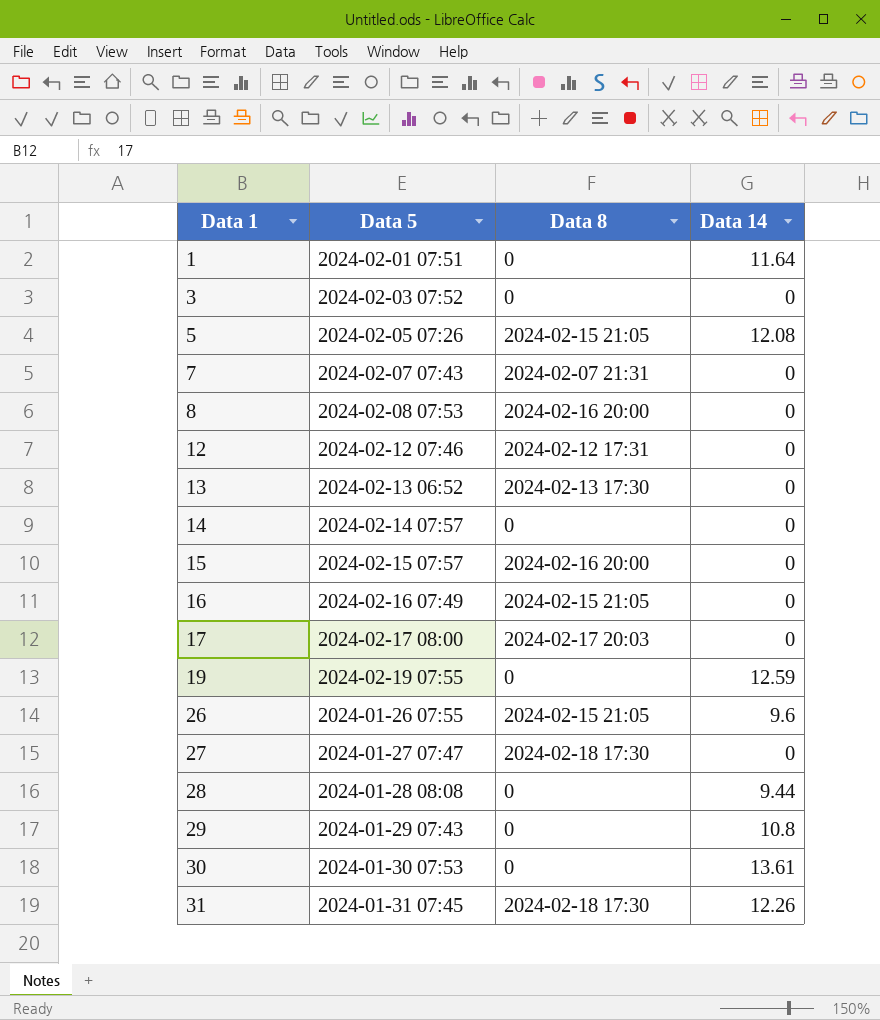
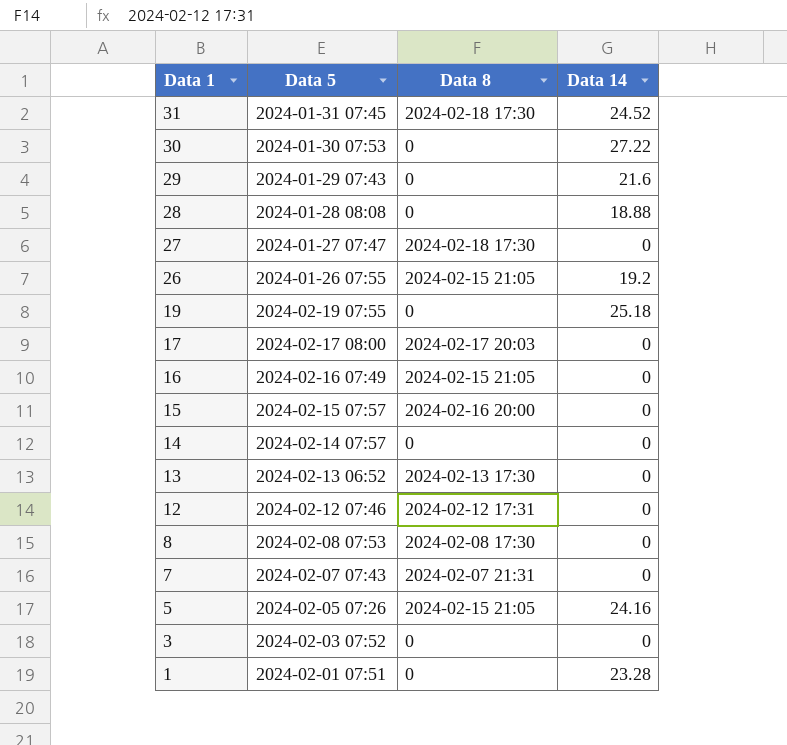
row order: Data 1 ascending -> Data 1 descending
31 | Data 14: 12.26 -> 24.52
30 | Data 14: 13.61 -> 27.22
29 | Data 14: 10.8 -> 21.6
28 | Data 14: 9.44 -> 18.88
26 | Data 14: 9.6 -> 19.2
19 | Data 14: 12.59 -> 25.18
8 | Data 8: 2024-02-16 20:00 -> 2024-02-08 17:30
5 | Data 14: 12.08 -> 24.16
1 | Data 14: 11.64 -> 23.28

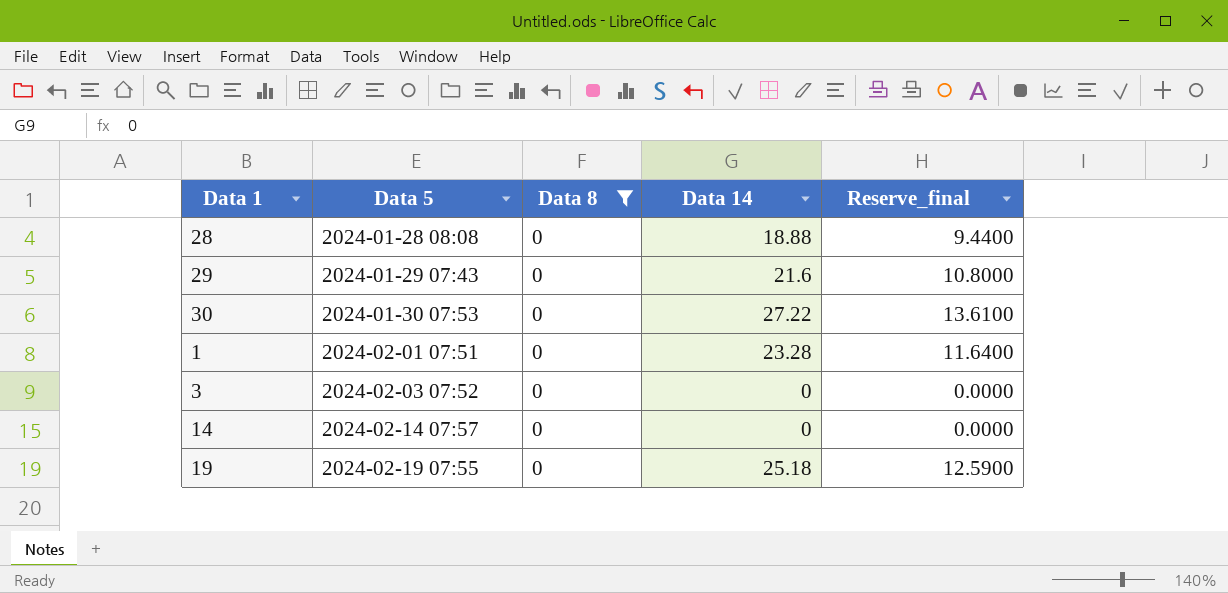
filter: none -> Data 8 = 0
row order: Data 1 descending -> Data 5 ascending
column Reserve_final | formula: none -> [Data 14] * 0.5

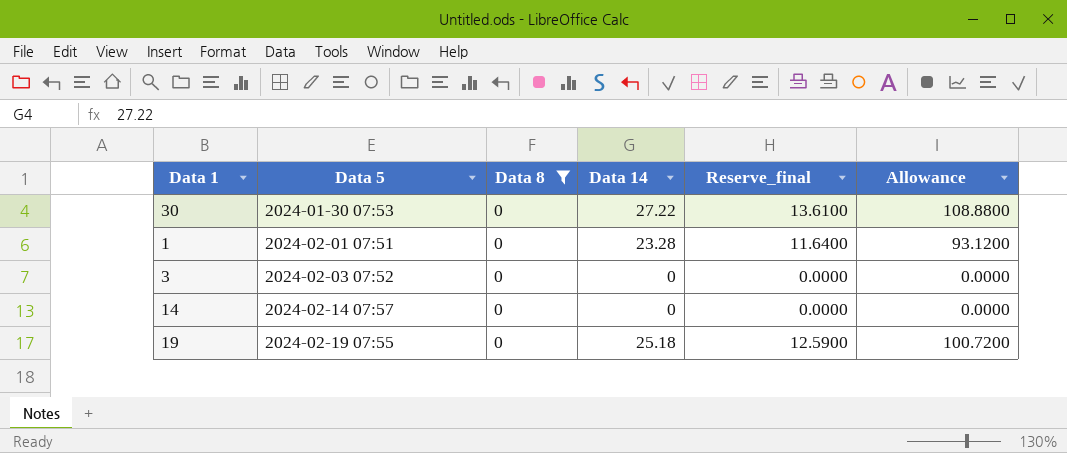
column Allowance | formula: none -> [Data 14] * 4
row 28: 2024-01-28 08:08 | 0 | 18.88 | 9.4400 -> none
row 29: 2024-01-29 07:43 | 0 | 21.6 | 10.8000 -> none

